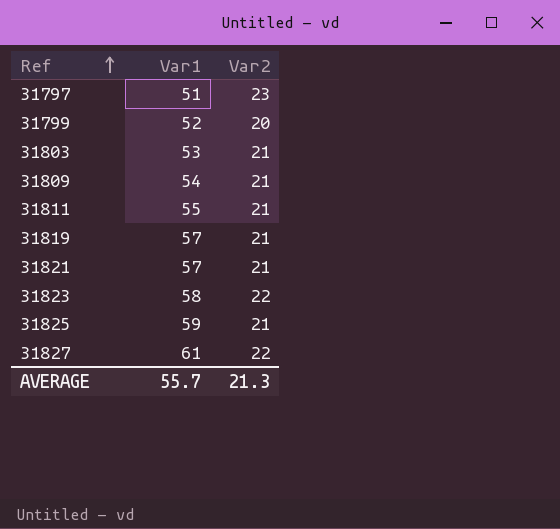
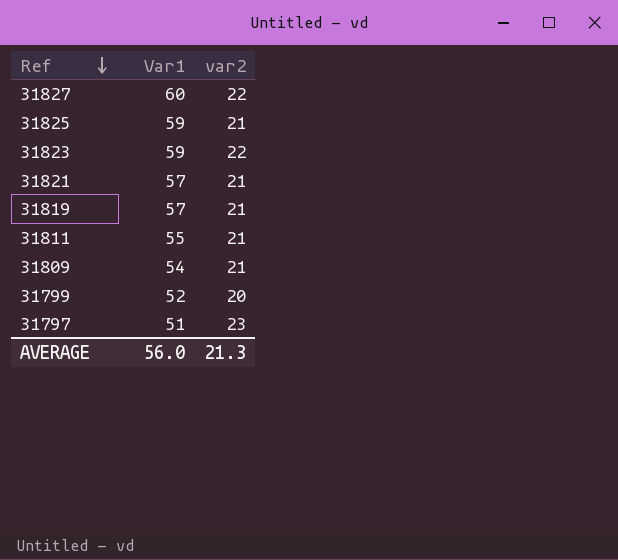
row order: Ref ascending -> Ref descending
column name: Var2 -> var2
row 31803: 53 | 21 -> none
31827 | Var1: 61 -> 60
31823 | Var1: 58 -> 59
AVERAGE | Var1: 55.7 -> 56.0

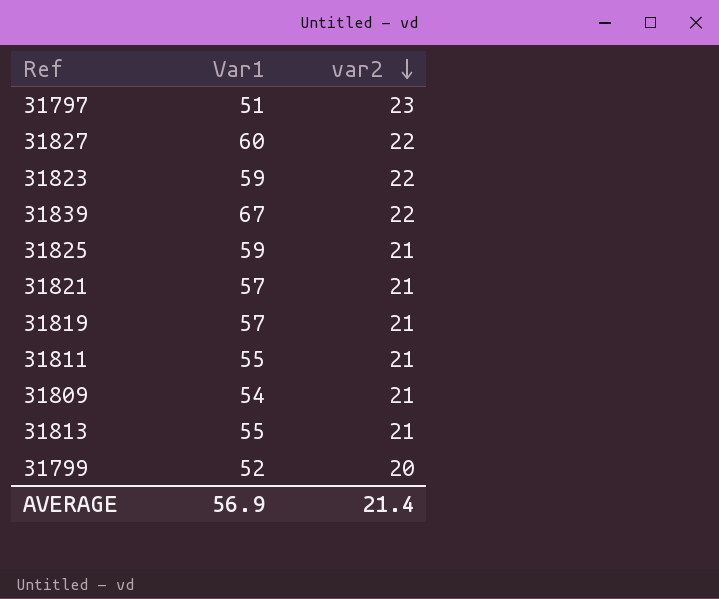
row order: Ref descending -> var2 descending
row 31839: none -> 67 | 22
row 31813: none -> 55 | 21
AVERAGE | Var1: 56.0 -> 56.9
AVERAGE | var2: 21.3 -> 21.4

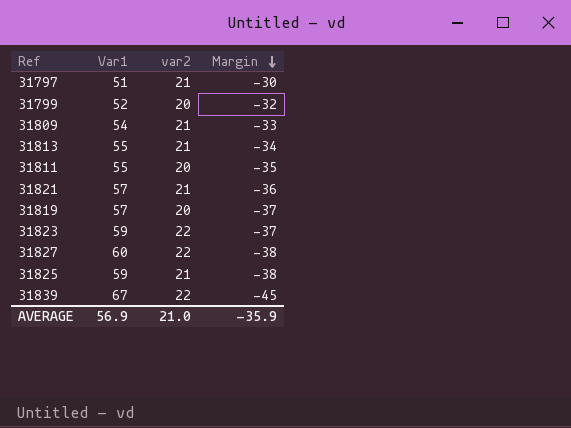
row order: var2 descending -> Margin descending
column Margin | formula: none -> [var2] - [Var1]
31797 | var2: 23 -> 21
31811 | var2: 21 -> 20
31819 | var2: 21 -> 20
AVERAGE | var2: 21.4 -> 21.0

